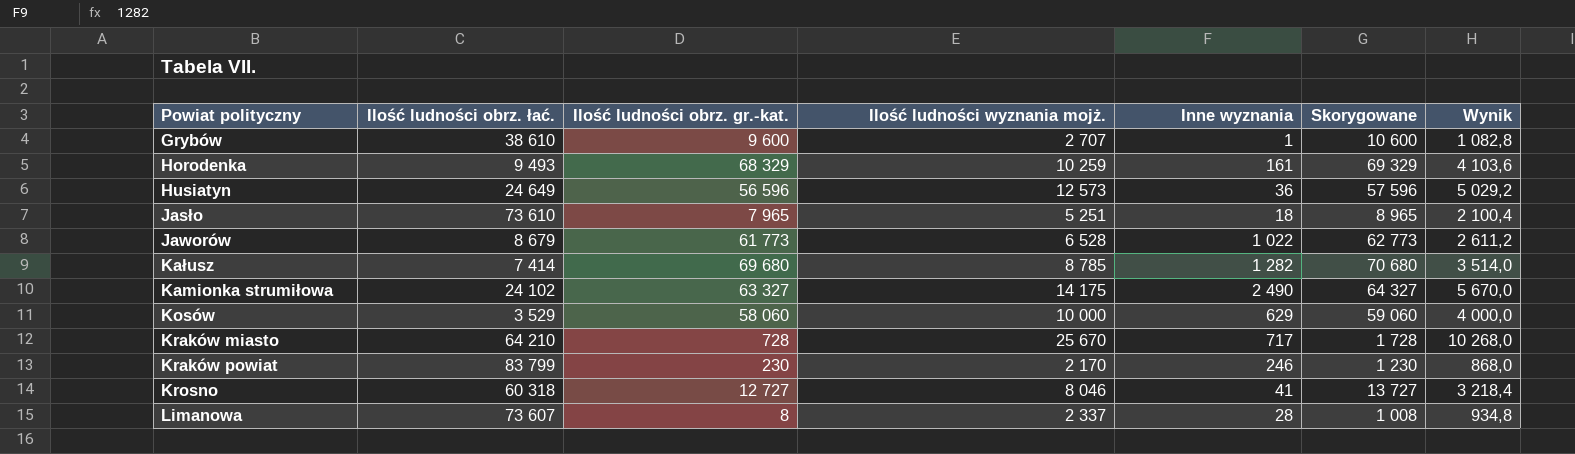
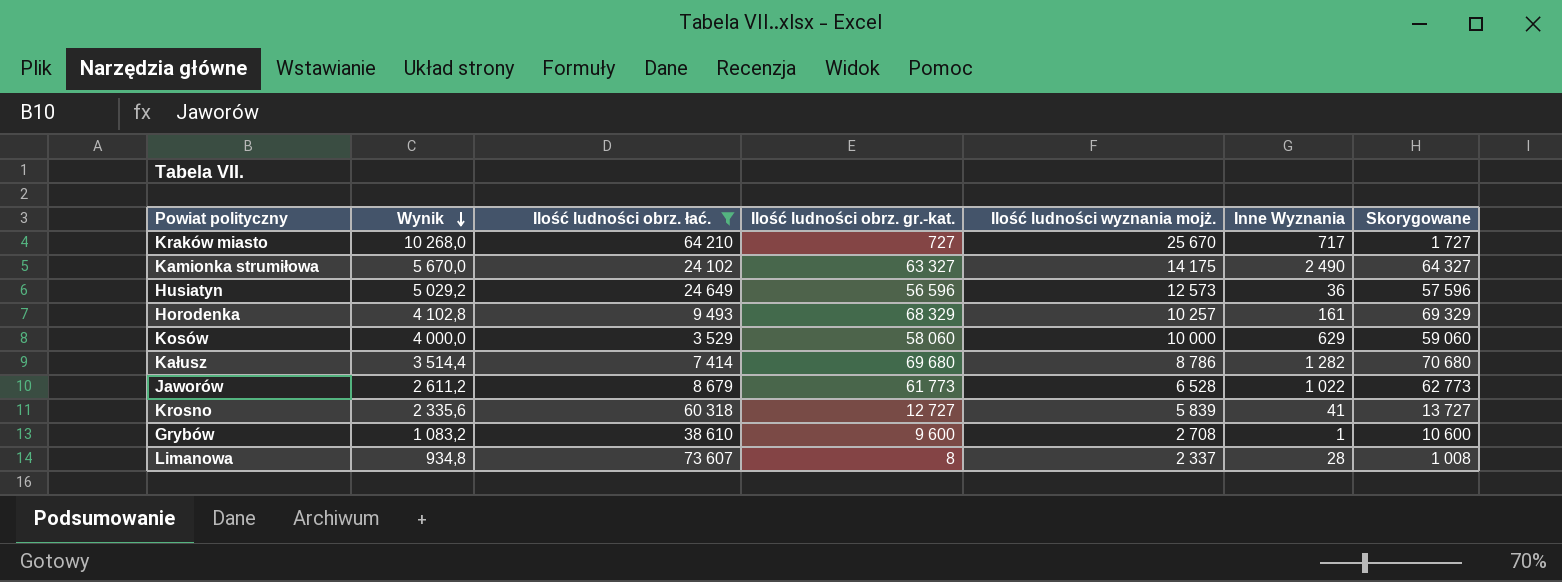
filter: none -> Ilość ludności obrz. łać. <= 73 607
row order: none -> Wynik descending
column Wynik | position: 7 -> 2
column name: Inne wyznania -> Inne Wyznania
Kraków miasto | Ilość ludności obrz. gr.-kat.: 728 -> 727
Kraków miasto | Skorygowane: 1 728 -> 1 727
Horodenka | Wynik: 4 103,6 -> 4 102,8
Horodenka | Ilość ludności wyznania mojż.: 10 259 -> 10 257
Kałusz | Wynik: 3 514,0 -> 3 514,4
Kałusz | Ilość ludności wyznania mojż.: 8 785 -> 8 786
Krosno | Wynik: 3 218,4 -> 2 335,6
Krosno | Ilość ludności wyznania mojż.: 8 046 -> 5 839
Grybów | Wynik: 1 082,8 -> 1 083,2
Grybów | Ilość ludności wyznania mojż.: 2 707 -> 2 708

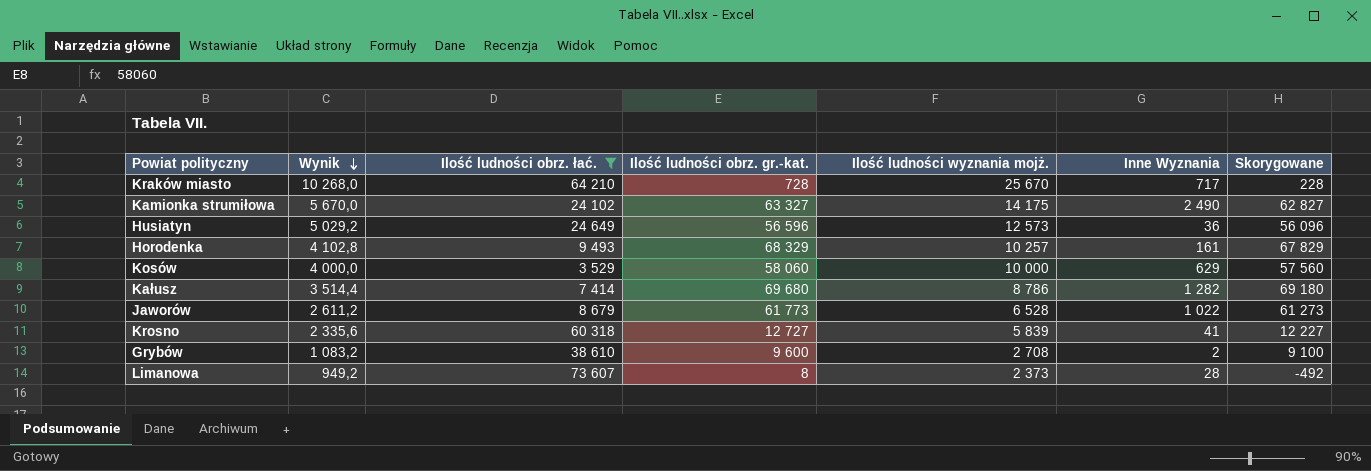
column Skorygowane | formula: [Ilość ludności obrz. gr.-kat.] + 1000 -> [Ilość ludności obrz. gr.-kat.] - 500
Kraków miasto | Ilość ludności obrz. gr.-kat.: 727 -> 728
Grybów | Inne Wyznania: 1 -> 2
Limanowa | Wynik: 934,8 -> 949,2
Limanowa | Ilość ludności wyznania mojż.: 2 337 -> 2 373

